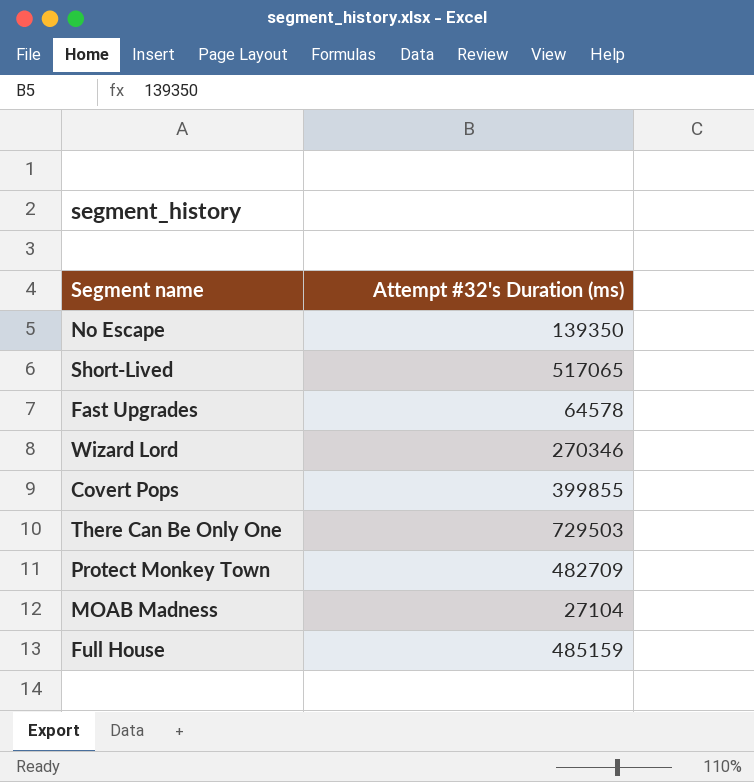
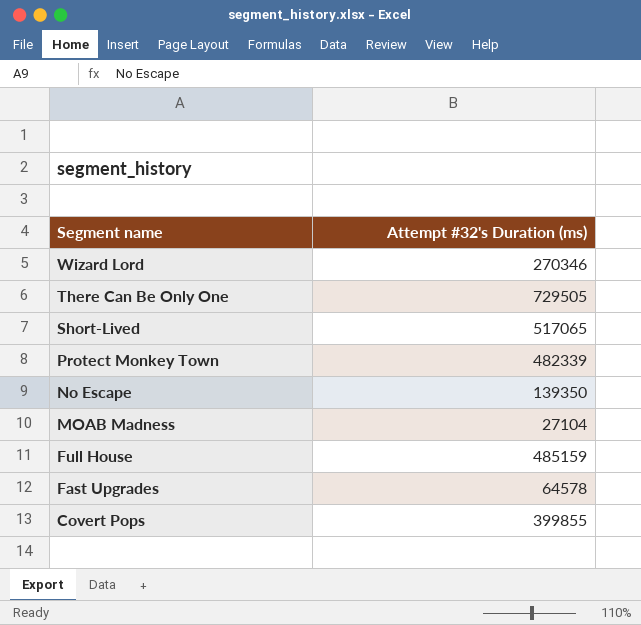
row order: none -> Segment name descending
There Can Be Only One | Attempt #32's Duration (ms): 729503 -> 729505
Protect Monkey Town | Attempt #32's Duration (ms): 482709 -> 482339

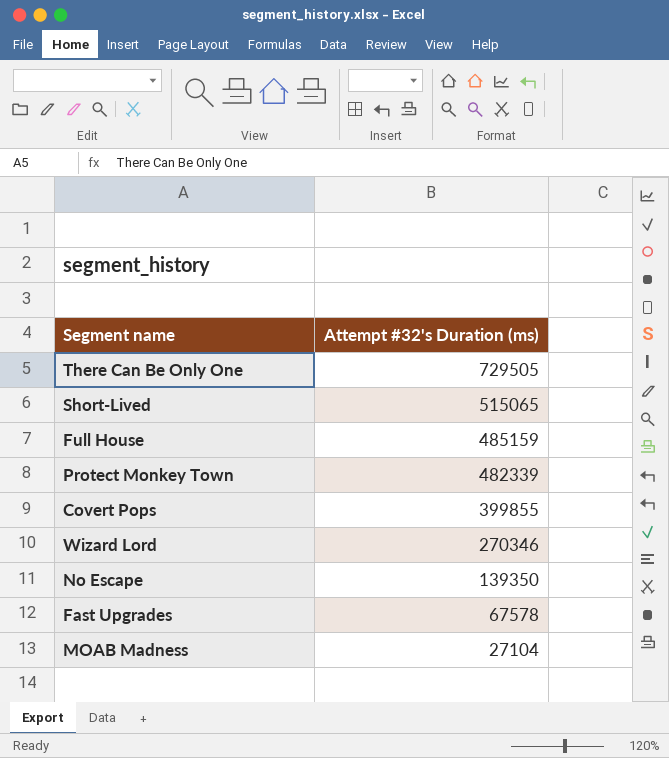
row order: Segment name descending -> Attempt #32's Duration (ms) descending
Short-Lived | Attempt #32's Duration (ms): 517065 -> 515065
Fast Upgrades | Attempt #32's Duration (ms): 64578 -> 67578

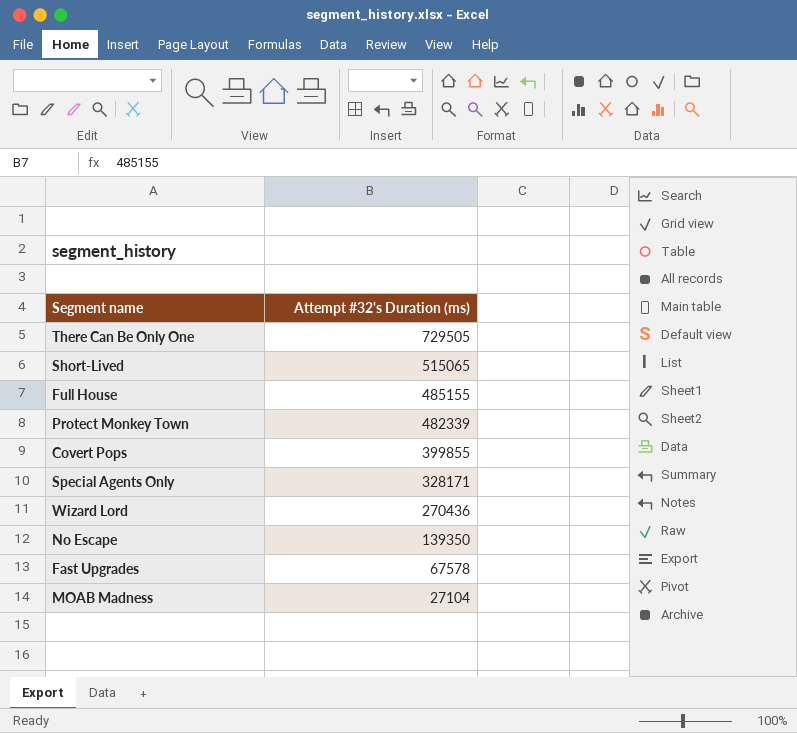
Full House | Attempt #32's Duration (ms): 485159 -> 485155
row Special Agents Only: none -> 328171
Wizard Lord | Attempt #32's Duration (ms): 270346 -> 270436

